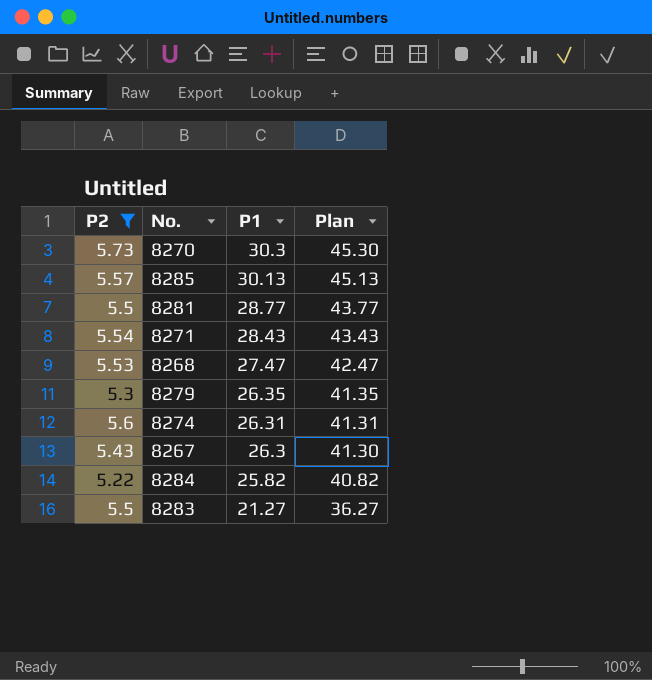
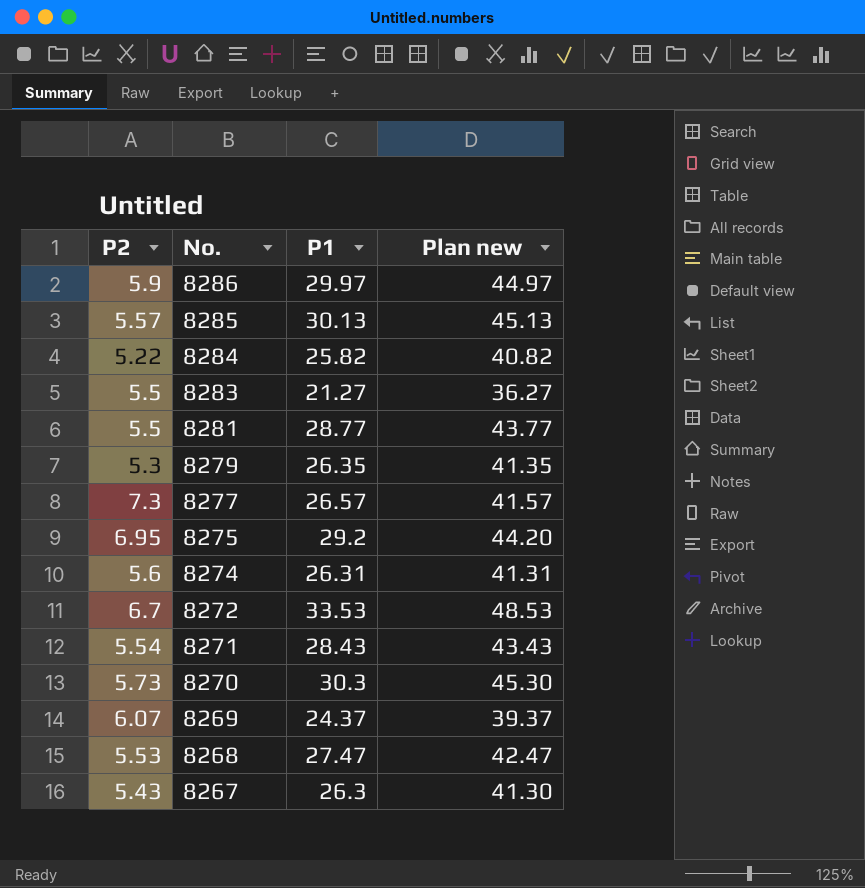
filter: P2 <= 5.73 -> none
row order: P1 descending -> No. descending
column name: Plan -> Plan new

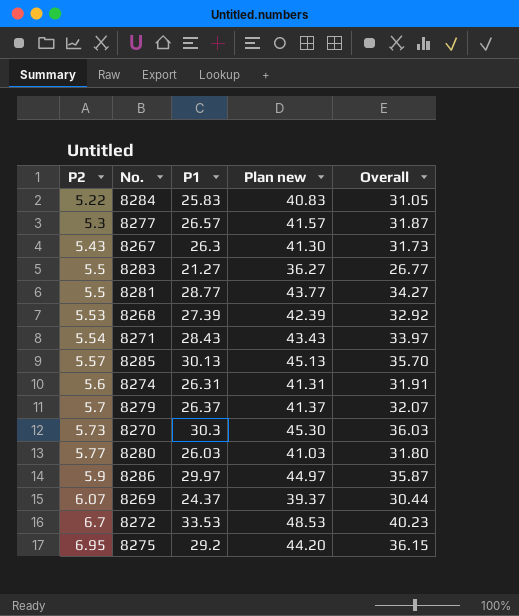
row order: No. descending -> P2 ascending
column Overall | formula: none -> [P2] + [P1]
8284 | P1: 25.82 -> 25.83
8284 | Plan new: 40.82 -> 40.83
8277 | P2: 7.3 -> 5.3
8268 | P1: 27.47 -> 27.39
8268 | Plan new: 42.47 -> 42.39
8279 | P2: 5.3 -> 5.7
8279 | P1: 26.35 -> 26.37
8279 | Plan new: 41.35 -> 41.37
row 8280: none -> 5.77 | 26.03 | 41.03 | 31.80

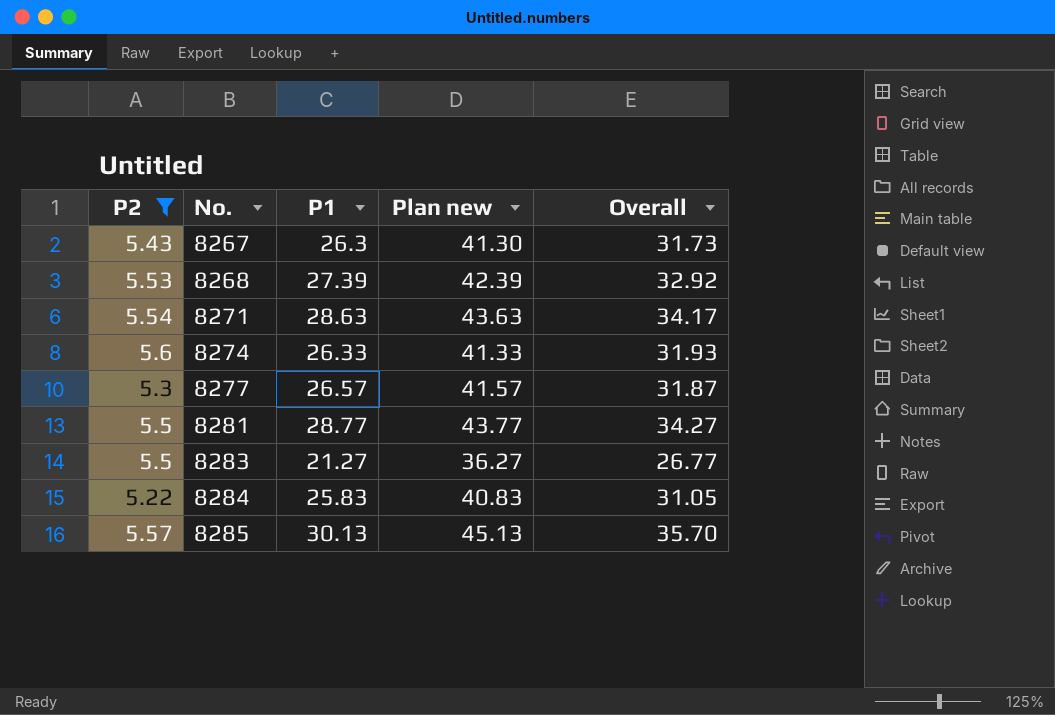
filter: none -> P2 <= 5.6
row order: P2 ascending -> No. ascending
8271 | P1: 28.43 -> 28.63
8271 | Plan new: 43.43 -> 43.63
8271 | Overall: 33.97 -> 34.17
8274 | P1: 26.31 -> 26.33
8274 | Plan new: 41.31 -> 41.33
8274 | Overall: 31.91 -> 31.93

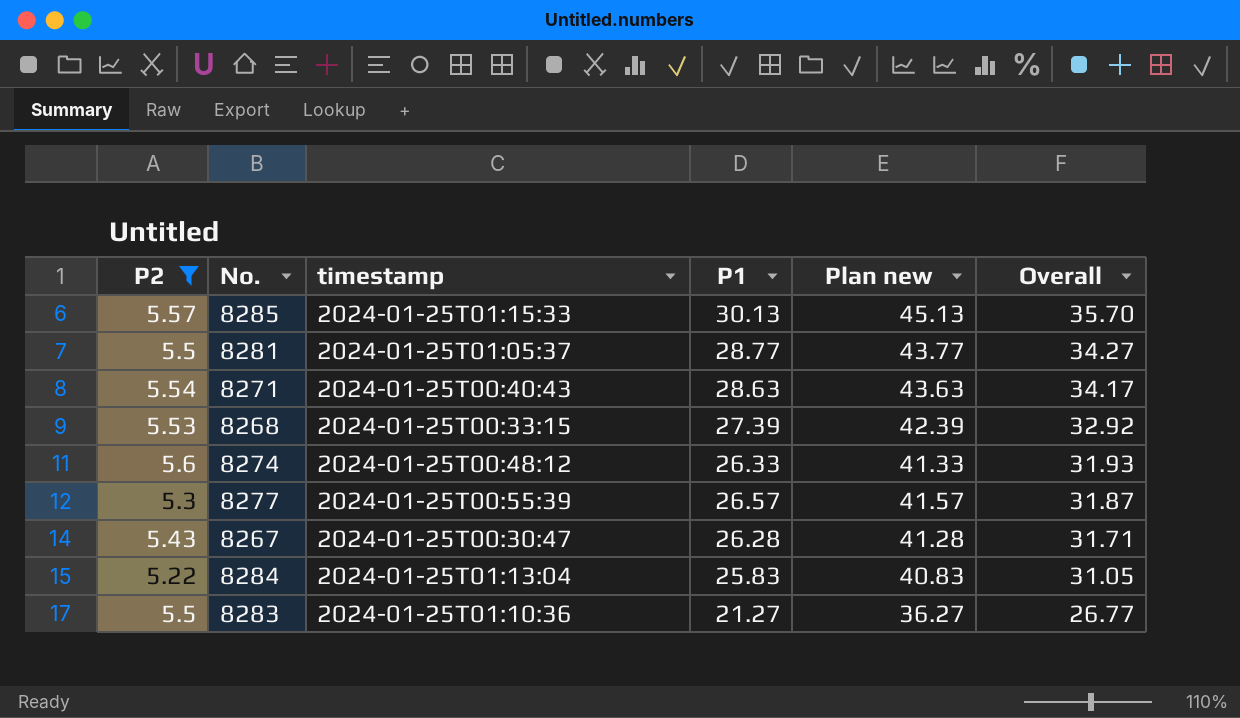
row order: No. ascending -> Overall descending
column timestamp | position: none -> 3
8267 | P1: 26.3 -> 26.28
8267 | Plan new: 41.30 -> 41.28
8267 | Overall: 31.73 -> 31.71

